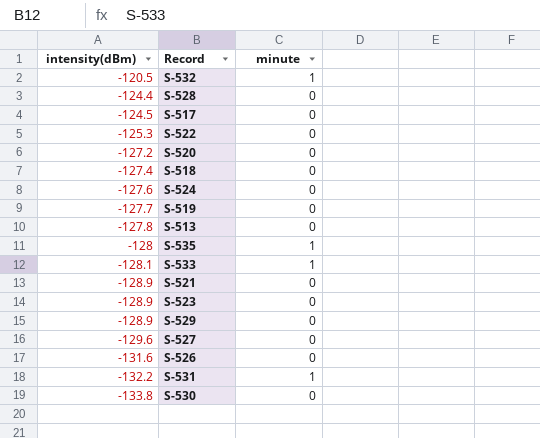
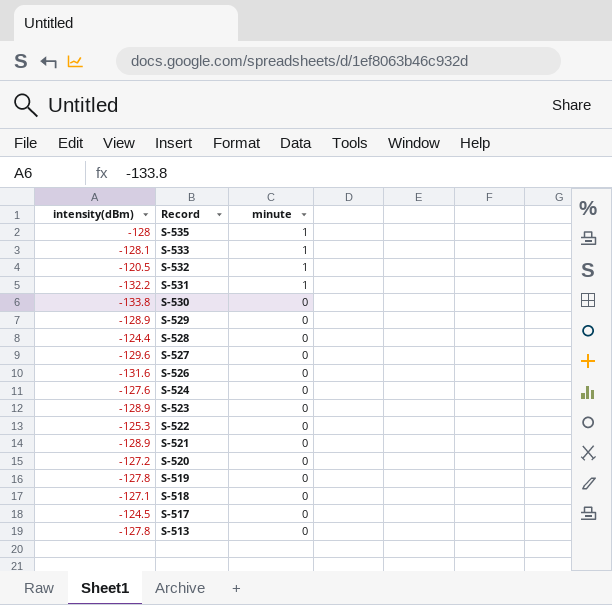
row order: intensity(dBm) descending -> Record descending
S-519 | intensity(dBm): -127.7 -> -127.8
S-518 | intensity(dBm): -127.4 -> -127.1

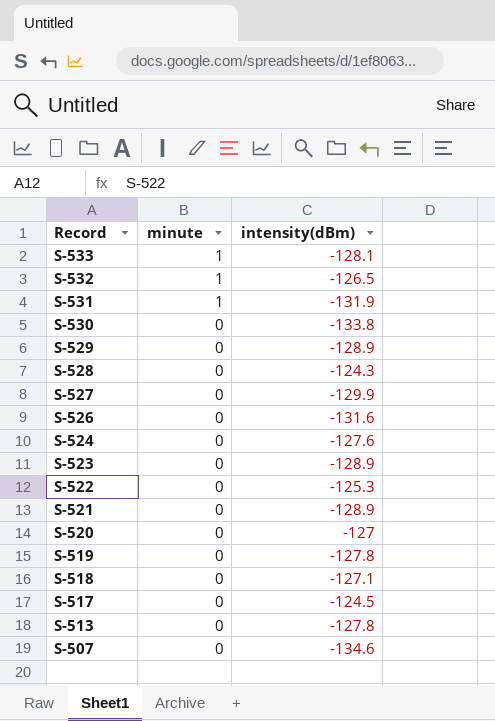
column intensity(dBm) | position: 1 -> 3
row S-535: -128 | 1 -> none
S-532 | intensity(dBm): -120.5 -> -126.5
S-531 | intensity(dBm): -132.2 -> -131.9
S-528 | intensity(dBm): -124.4 -> -124.3
S-527 | intensity(dBm): -129.6 -> -129.9
S-520 | intensity(dBm): -127.2 -> -127
row S-507: none -> 0 | -134.6

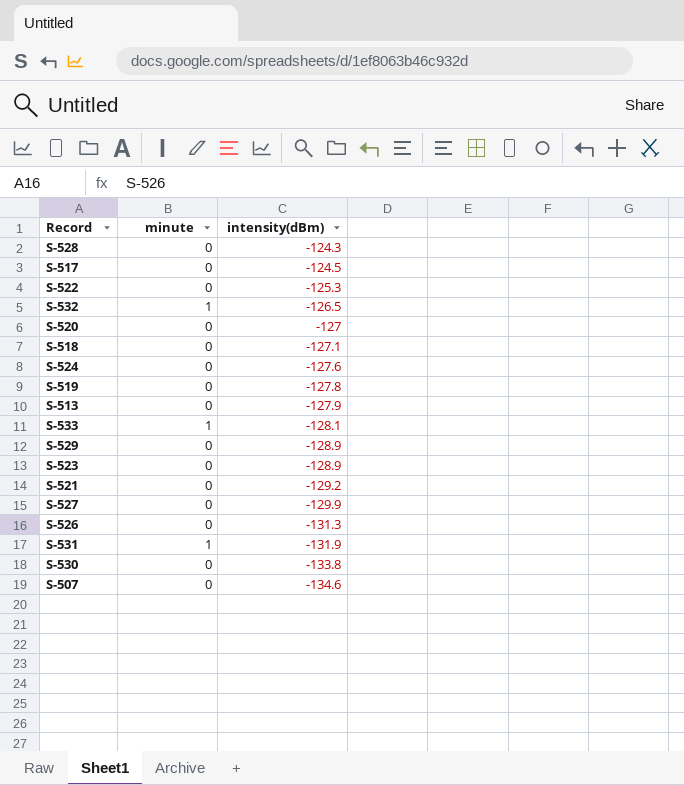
row order: Record descending -> intensity(dBm) descending
S-513 | intensity(dBm): -127.8 -> -127.9
S-521 | intensity(dBm): -128.9 -> -129.2
S-526 | intensity(dBm): -131.6 -> -131.3

